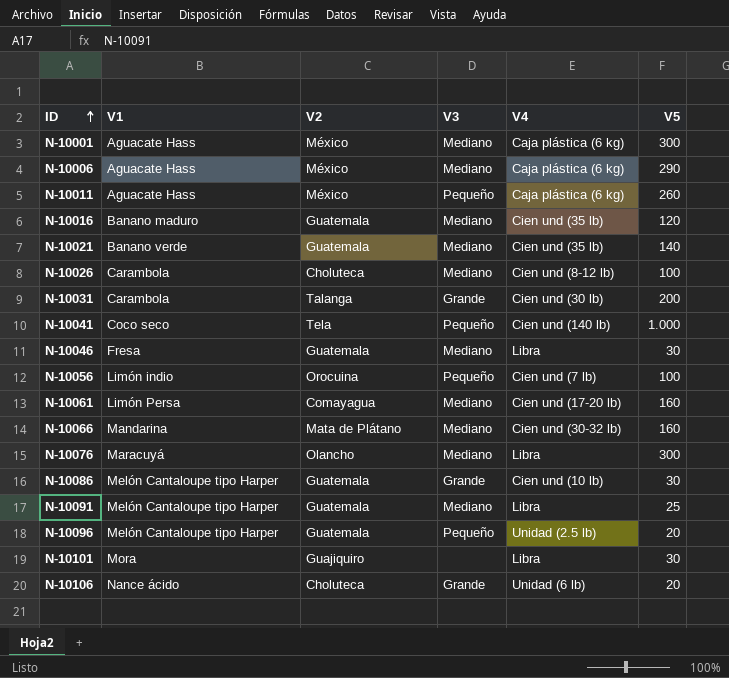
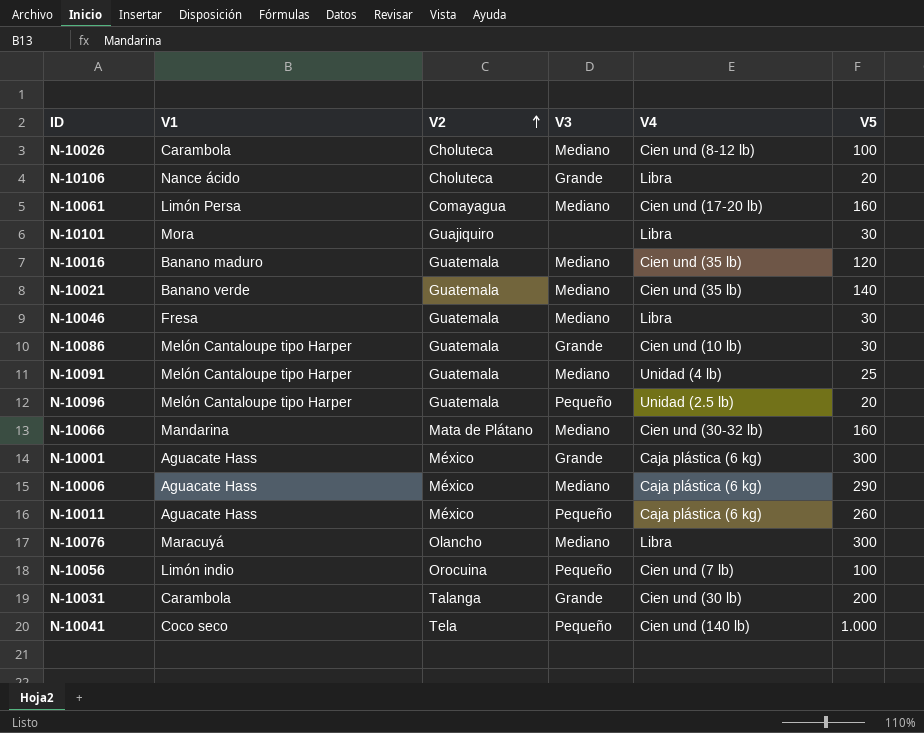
row order: ID ascending -> V2 ascending
N-10106 | V4: Unidad (6 lb) -> Libra
N-10091 | V4: Libra -> Unidad (4 lb)
N-10001 | V3: Mediano -> Grande

